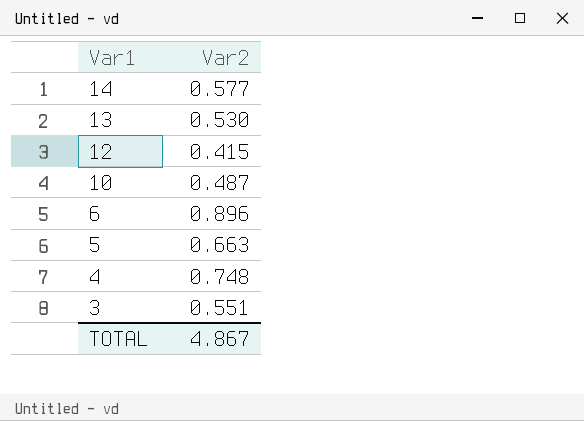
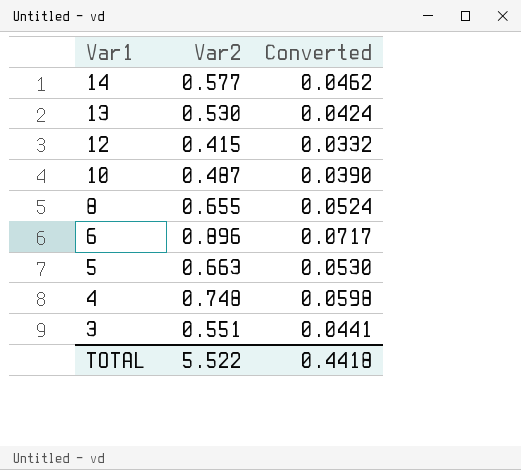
column Converted | formula: none -> [Var2] * 0.08
row 8: none -> 0.655 | 0.0524
TOTAL | Var2: 4.867 -> 5.522

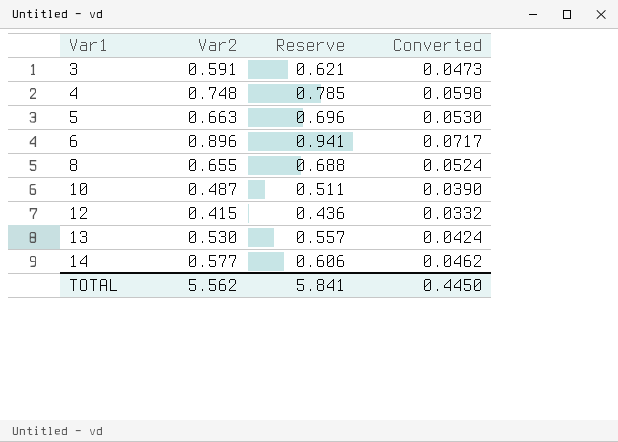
row order: Var1 descending -> Var1 ascending
column Reserve | formula: none -> [Var2] * 1.05
3 | Var2: 0.551 -> 0.591
3 | Converted: 0.0441 -> 0.0473
TOTAL | Var2: 5.522 -> 5.562
TOTAL | Converted: 0.4418 -> 0.4450

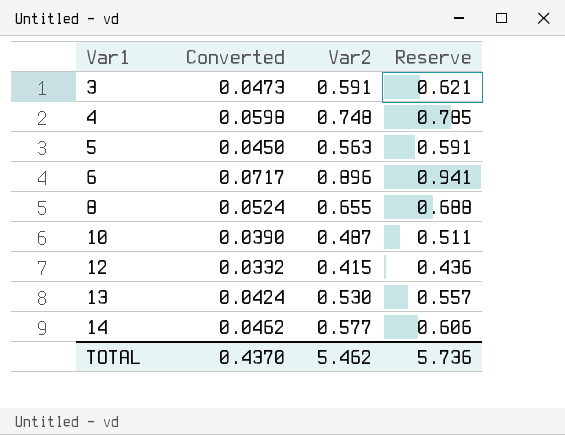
column Converted | position: 4 -> 2
5 | Converted: 0.0530 -> 0.0450
5 | Var2: 0.663 -> 0.563
5 | Reserve: 0.696 -> 0.591
TOTAL | Converted: 0.4450 -> 0.4370
TOTAL | Var2: 5.562 -> 5.462
TOTAL | Reserve: 5.841 -> 5.736

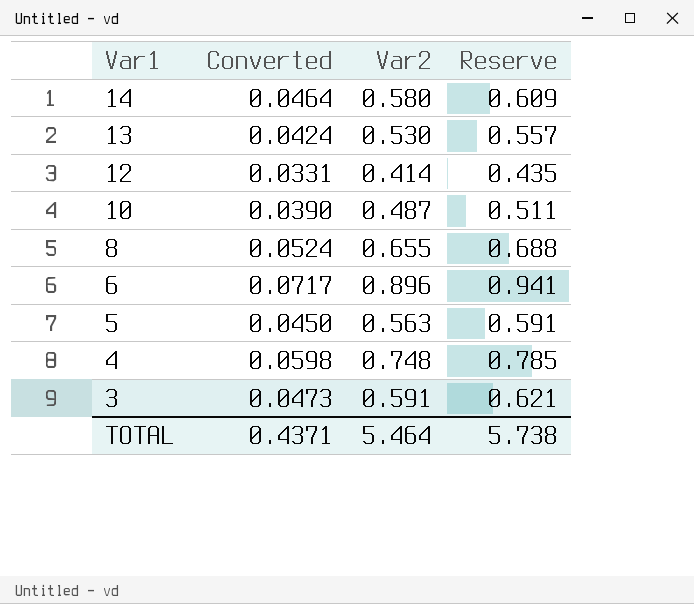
row order: Var1 ascending -> Var1 descending
14 | Converted: 0.0462 -> 0.0464
14 | Var2: 0.577 -> 0.580
14 | Reserve: 0.606 -> 0.609
12 | Converted: 0.0332 -> 0.0331
12 | Var2: 0.415 -> 0.414
12 | Reserve: 0.436 -> 0.435
TOTAL | Converted: 0.4370 -> 0.4371
TOTAL | Var2: 5.462 -> 5.464
TOTAL | Reserve: 5.736 -> 5.738

